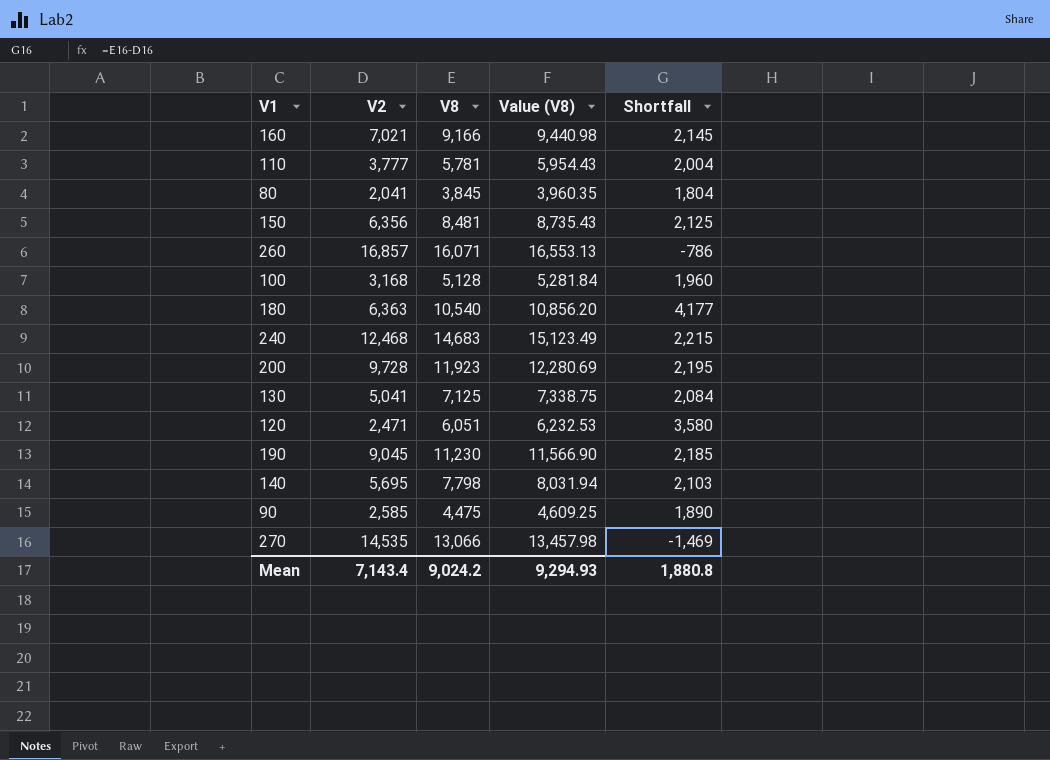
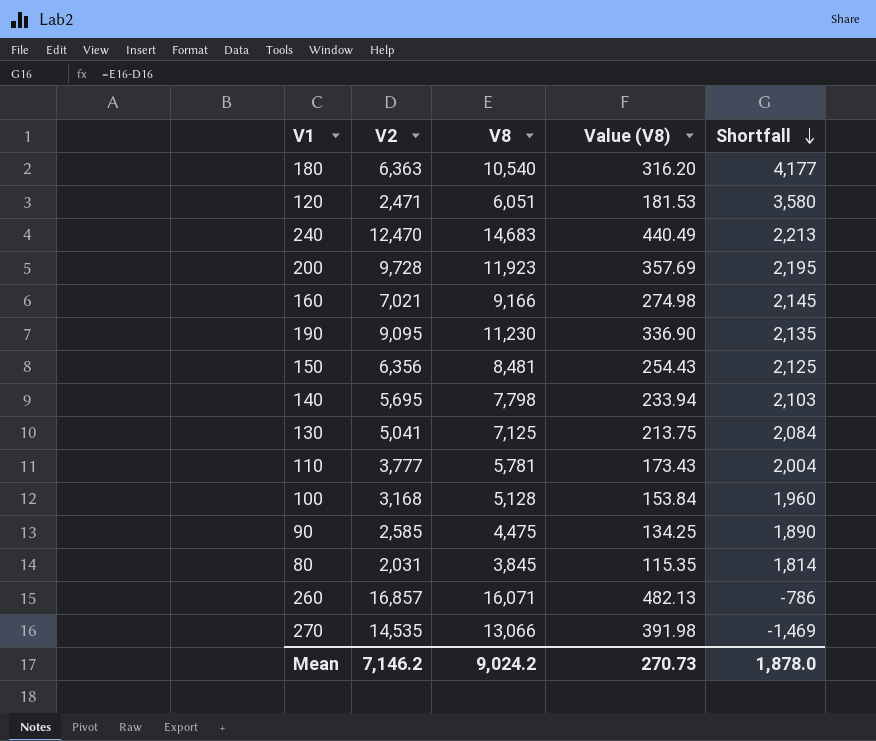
row order: none -> Shortfall descending
column Value (V8) | formula: [V8] * 1.03 -> [V8] * 0.03
240 | V2: 12,468 -> 12,470
240 | Shortfall: 2,215 -> 2,213
190 | V2: 9,045 -> 9,095
190 | Shortfall: 2,185 -> 2,135
80 | V2: 2,041 -> 2,031
80 | Shortfall: 1,804 -> 1,814
Mean | V2: 7,143.4 -> 7,146.2
Mean | Value (V8): 9,294.93 -> 270.73
Mean | Shortfall: 1,880.8 -> 1,878.0

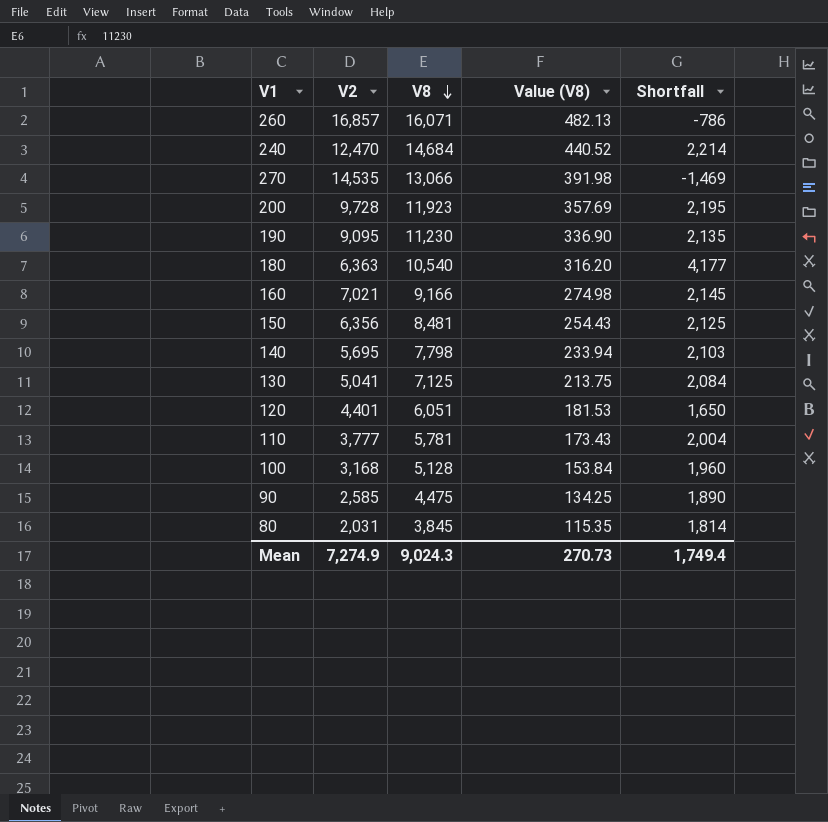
row order: Shortfall descending -> V8 descending
240 | V8: 14,683 -> 14,684
240 | Value (V8): 440.49 -> 440.52
240 | Shortfall: 2,213 -> 2,214
120 | V2: 2,471 -> 4,401
120 | Shortfall: 3,580 -> 1,650
Mean | V2: 7,146.2 -> 7,274.9
Mean | V8: 9,024.2 -> 9,024.3
Mean | Shortfall: 1,878.0 -> 1,749.4

